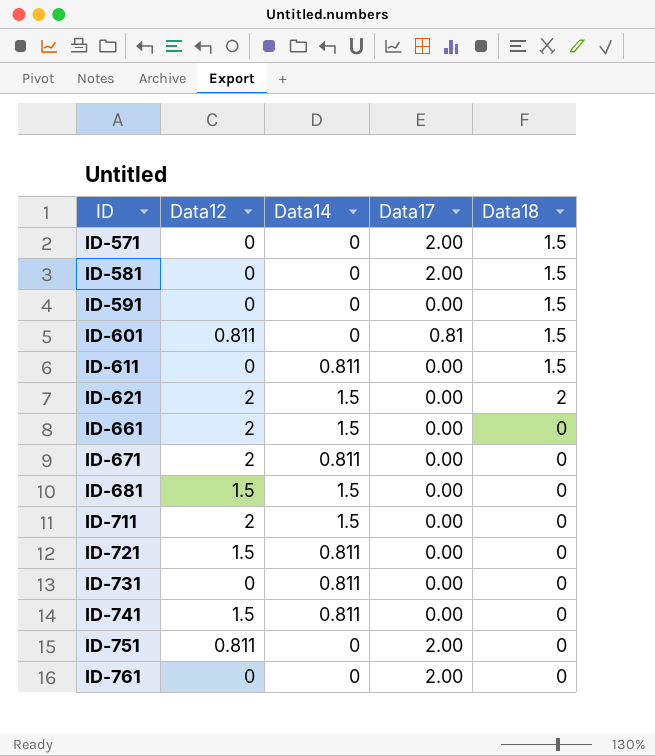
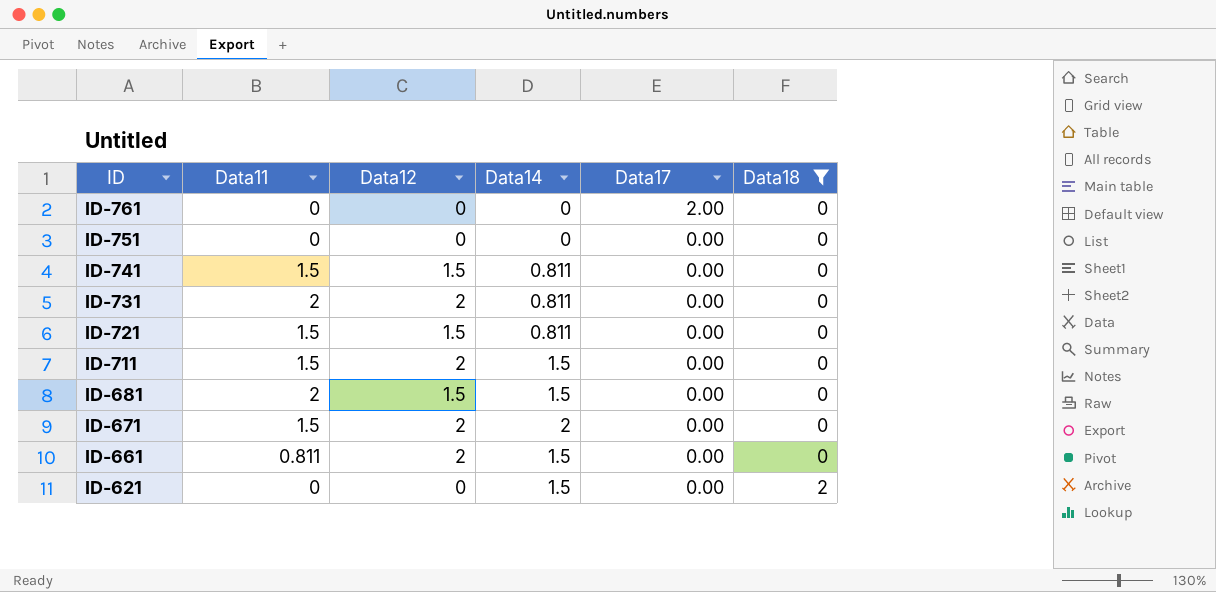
filter: none -> Data18 != 1.5
row order: ID ascending -> ID descending
column Data11 | position: none -> 2
ID-751 | Data12: 0.811 -> 0
ID-751 | Data17: 2.00 -> 0.00
ID-731 | Data12: 0 -> 2
ID-671 | Data14: 0.811 -> 2
ID-621 | Data12: 2 -> 0

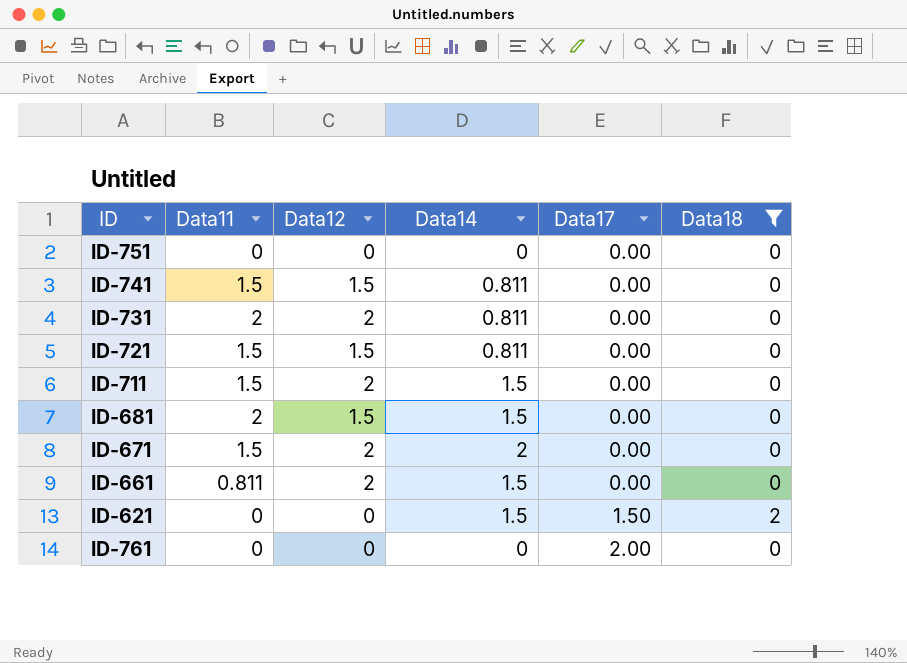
row order: ID descending -> Data17 ascending
ID-621 | Data17: 0.00 -> 1.50

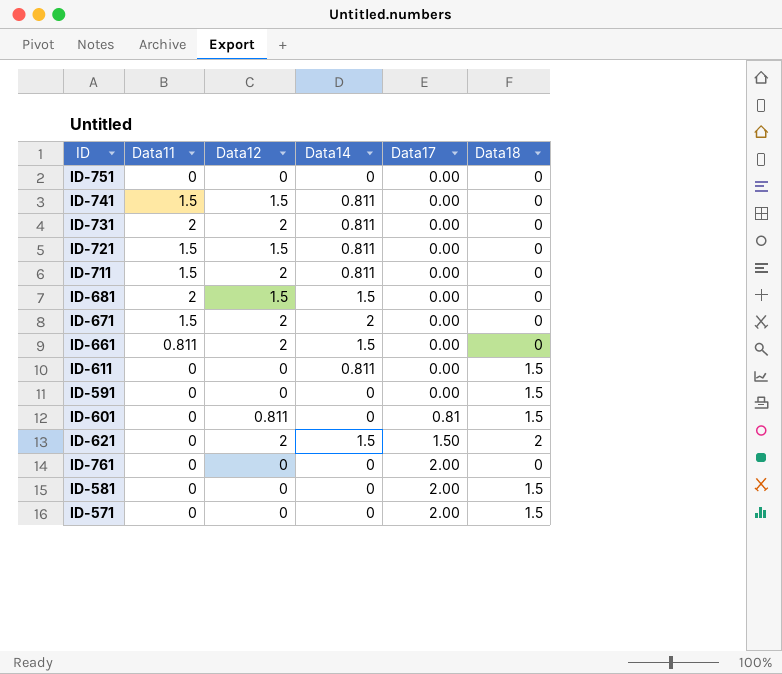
filter: Data18 != 1.5 -> none
ID-711 | Data14: 1.5 -> 0.811
ID-621 | Data12: 0 -> 2

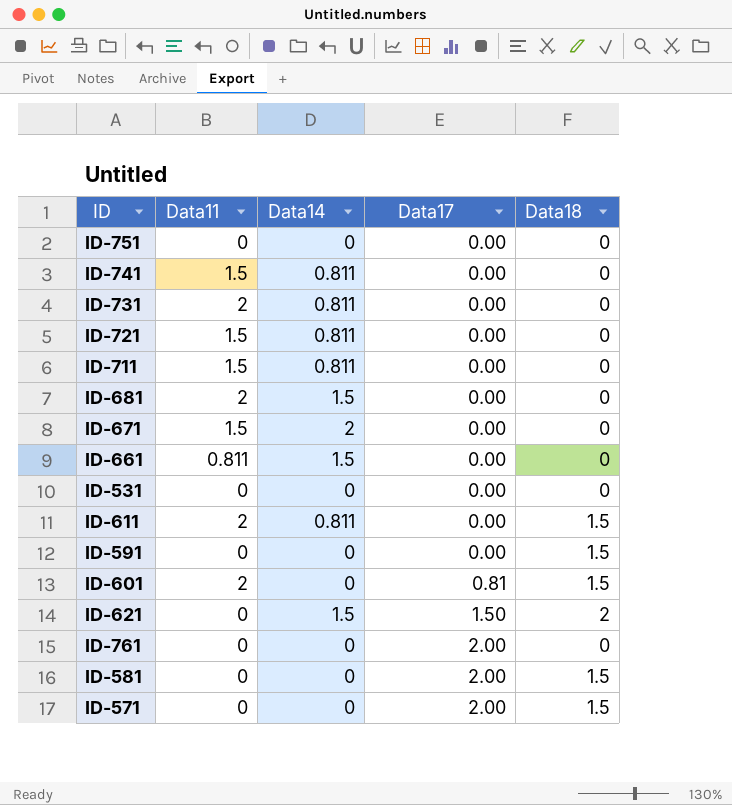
column Data12 | position: 3 -> none
row ID-531: none -> 0 | 0 | 0.00 | 0
ID-611 | Data11: 0 -> 2
ID-601 | Data11: 0 -> 2

